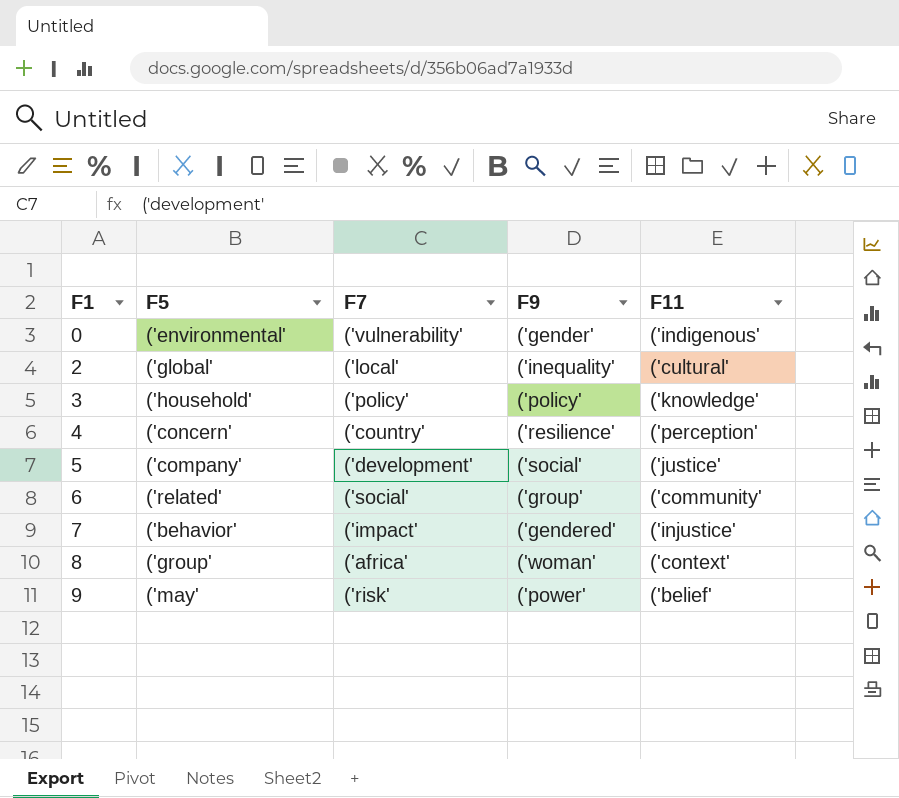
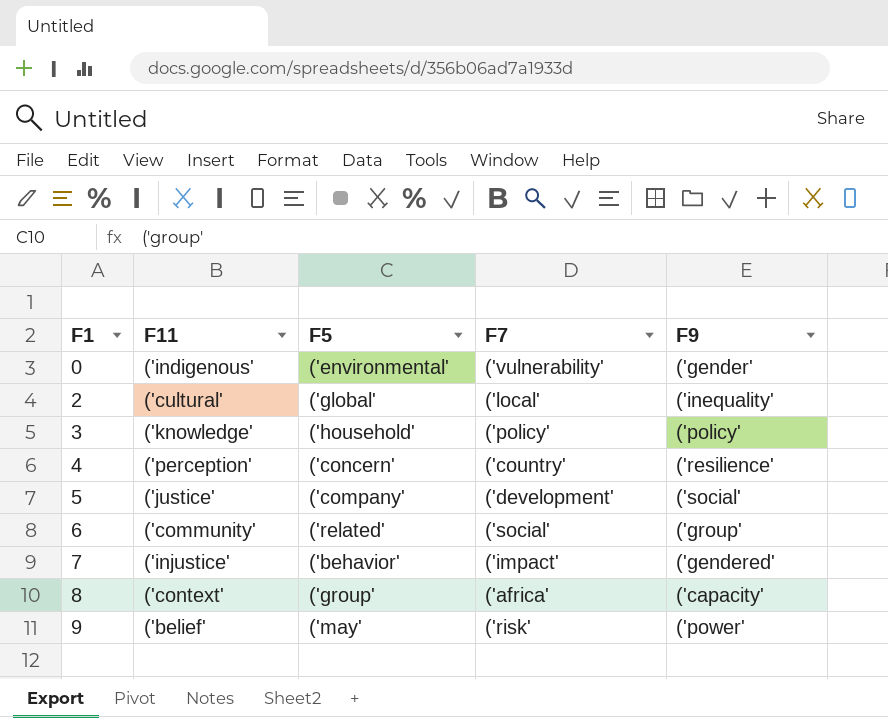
column F11 | position: 5 -> 2
8 | F9: ('woman' -> ('capacity'

